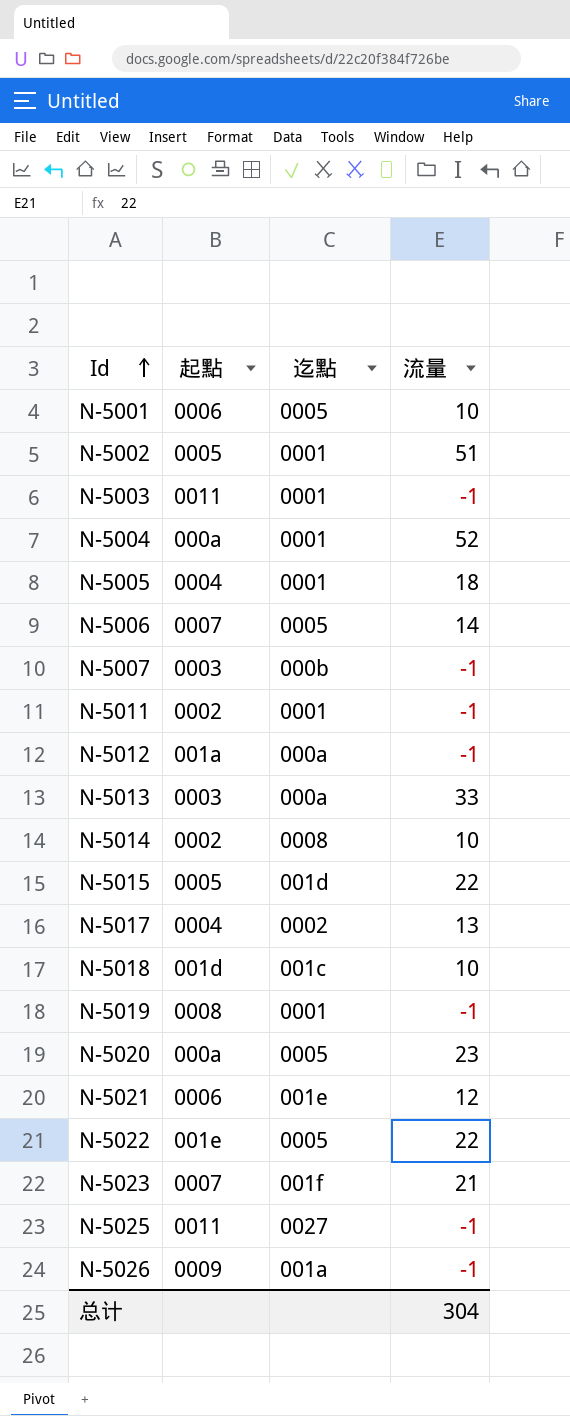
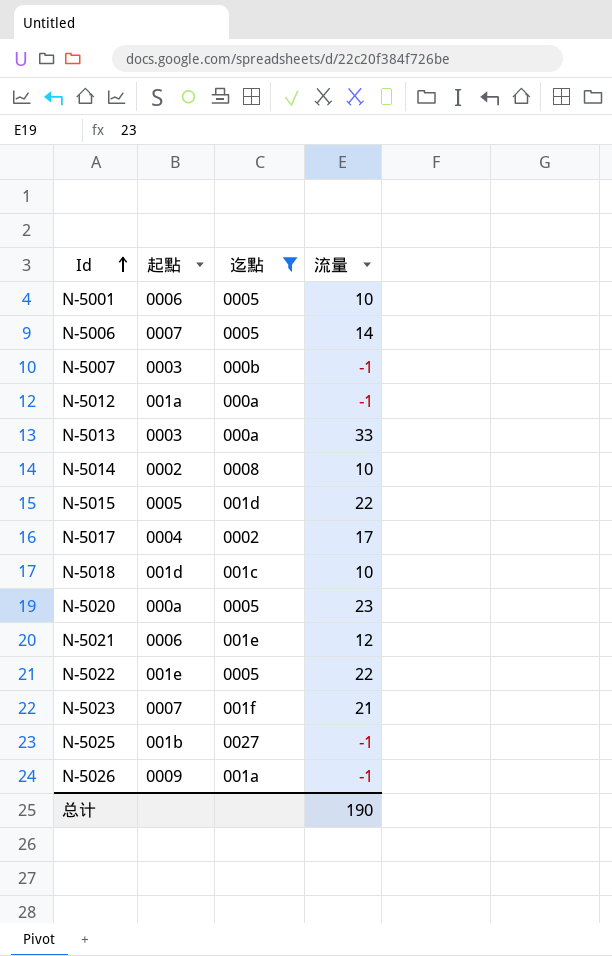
filter: none -> 迄點 != 0001
N-5017 | 流量: 13 -> 17
N-5025 | 起點: 0011 -> 001b
总计 | 流量: 304 -> 190

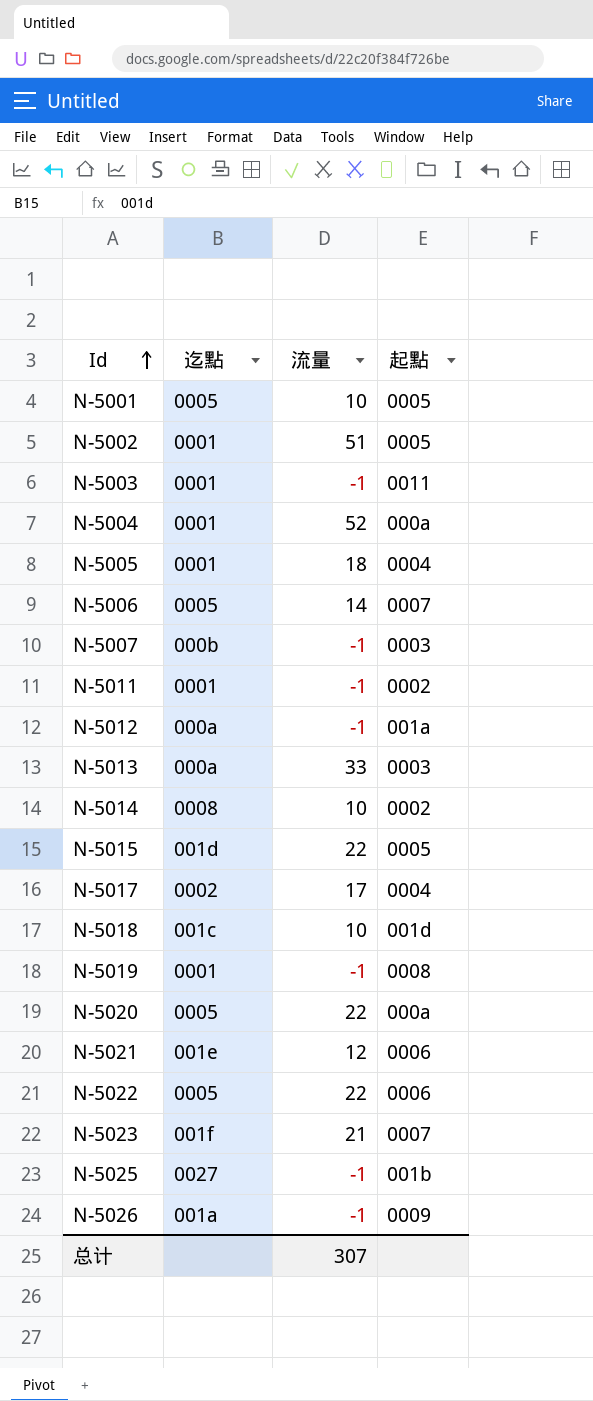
filter: 迄點 != 0001 -> none
column 起點 | position: 2 -> 4
N-5001 | 起點: 0006 -> 0005
N-5020 | 流量: 23 -> 22
N-5022 | 起點: 001e -> 0006
总计 | 流量: 190 -> 307

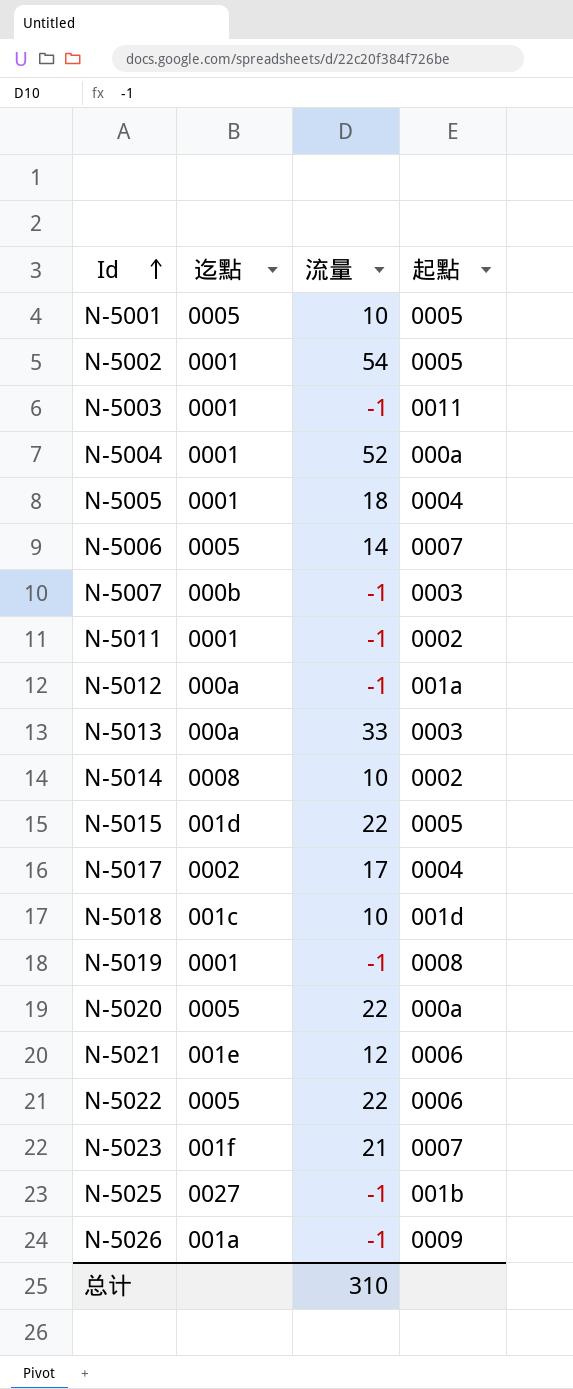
N-5002 | 流量: 51 -> 54
总计 | 流量: 307 -> 310

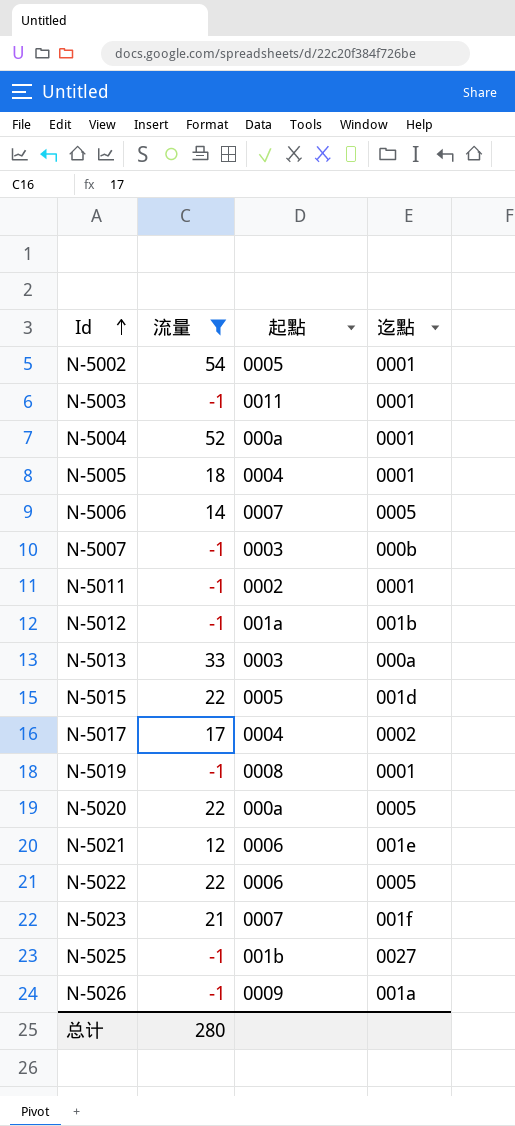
filter: none -> 流量 != 10
column 迄點 | position: 2 -> 4
N-5012 | 迄點: 000a -> 001b
总计 | 流量: 310 -> 280

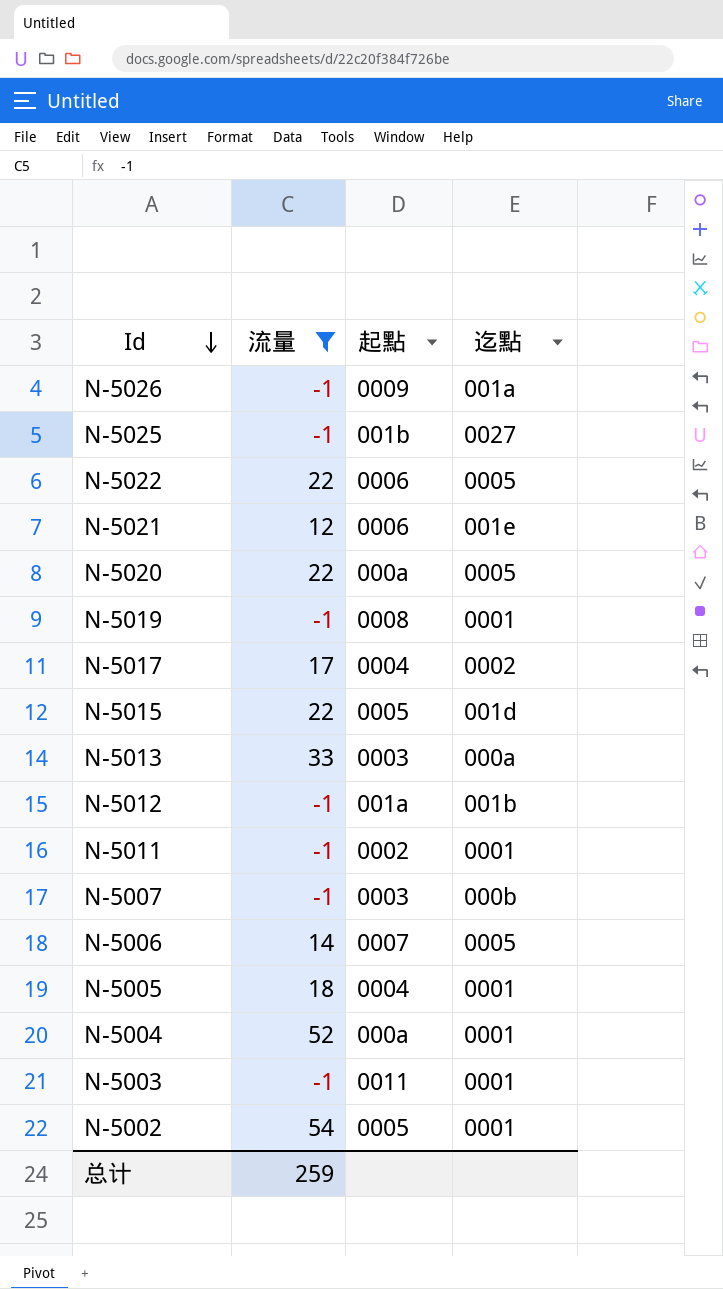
row order: Id ascending -> Id descending
row N-5023: 21 | 0007 | 001f -> none
总计 | 流量: 280 -> 259

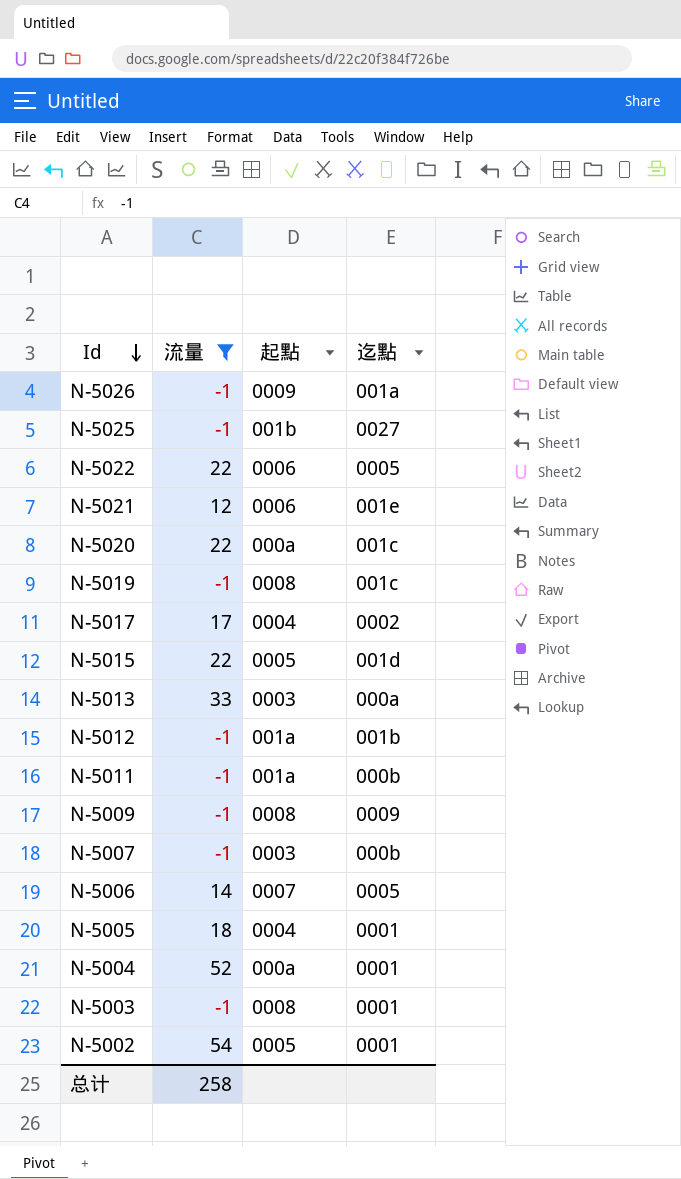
N-5020 | 迄點: 0005 -> 001c
N-5019 | 迄點: 0001 -> 001c
N-5011 | 起點: 0002 -> 001a
N-5011 | 迄點: 0001 -> 000b
row N-5009: none -> -1 | 0008 | 0009
N-5003 | 起點: 0011 -> 0008
总计 | 流量: 259 -> 258

